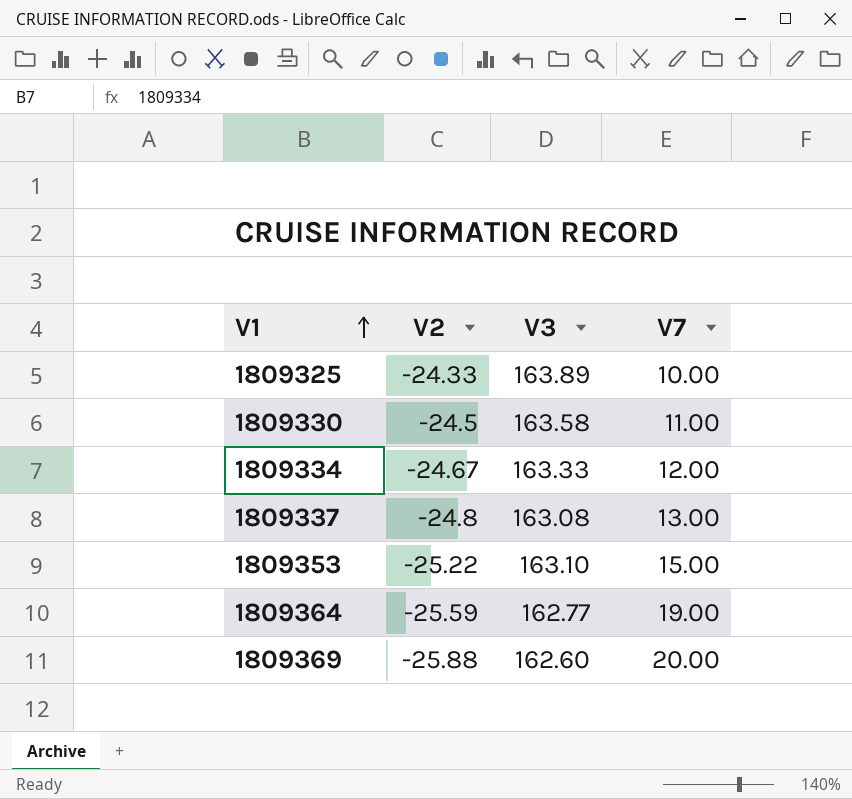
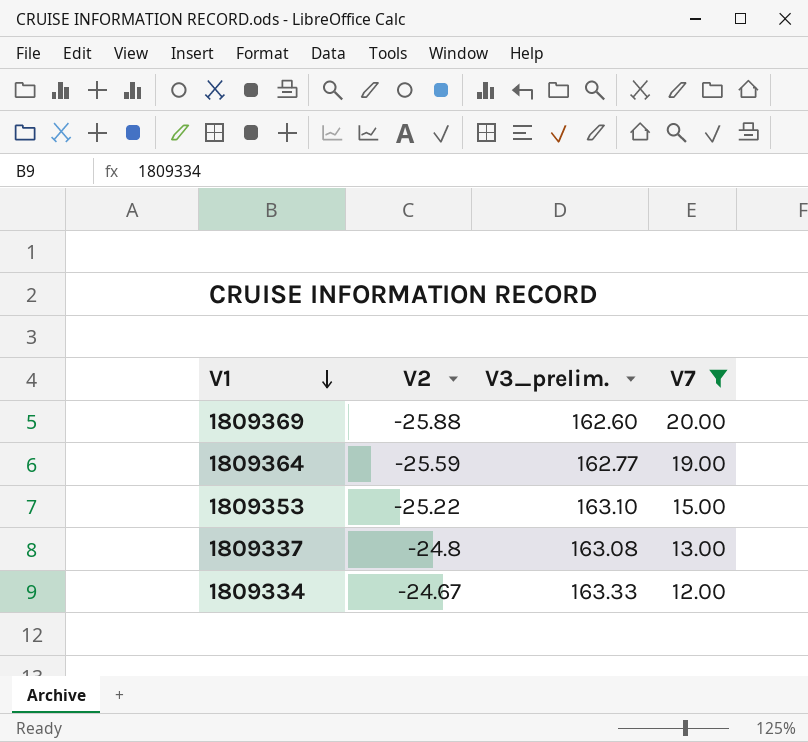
filter: none -> V7 >= 12.00
row order: V1 ascending -> V1 descending
column name: V3 -> V3_prelim.

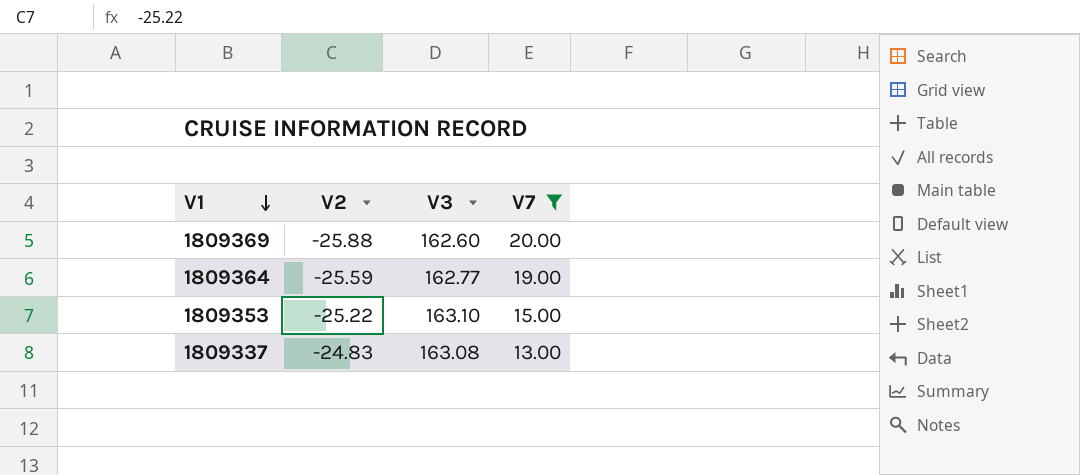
column name: V3_prelim. -> V3
row 1809334: -24.67 | 163.33 | 12.00 -> none
1809337 | V2: -24.8 -> -24.83

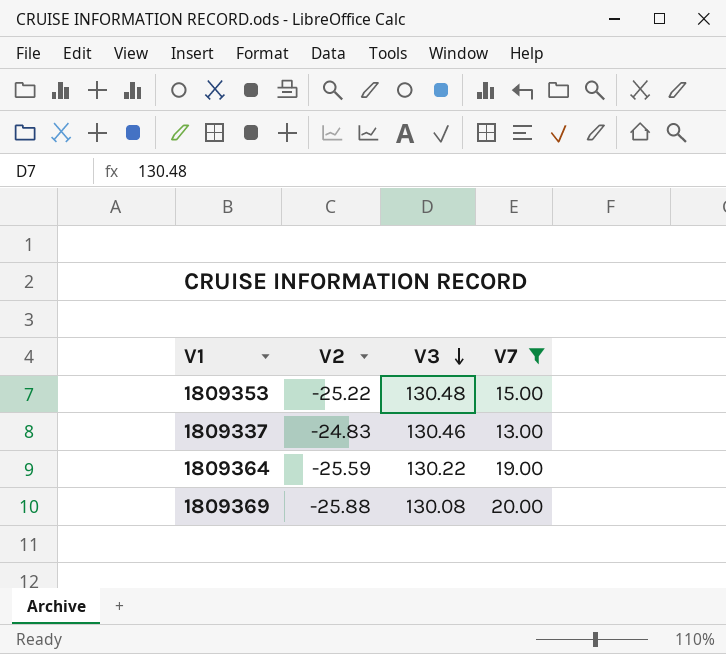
row order: V1 descending -> V3 descending
1809353 | V3: 163.10 -> 130.48
1809337 | V3: 163.08 -> 130.46
1809364 | V3: 162.77 -> 130.22
1809369 | V3: 162.60 -> 130.08

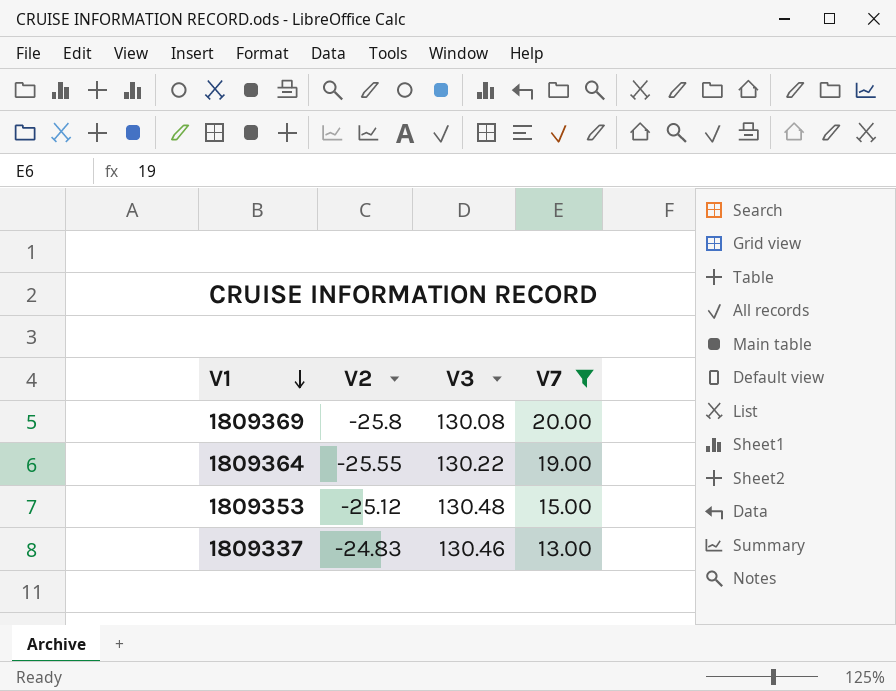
row order: V3 descending -> V1 descending
1809369 | V2: -25.88 -> -25.8
1809364 | V2: -25.59 -> -25.55
1809353 | V2: -25.22 -> -25.12

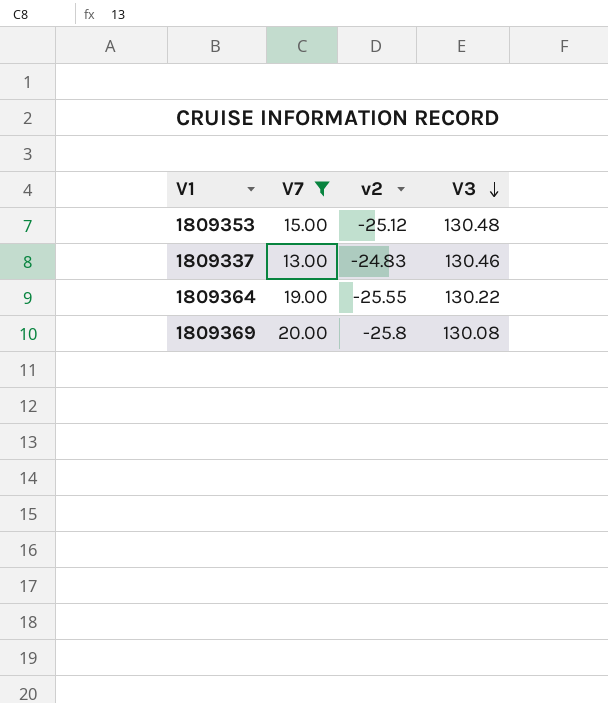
row order: V1 descending -> V3 descending
column V7 | position: 4 -> 2
column name: V2 -> v2

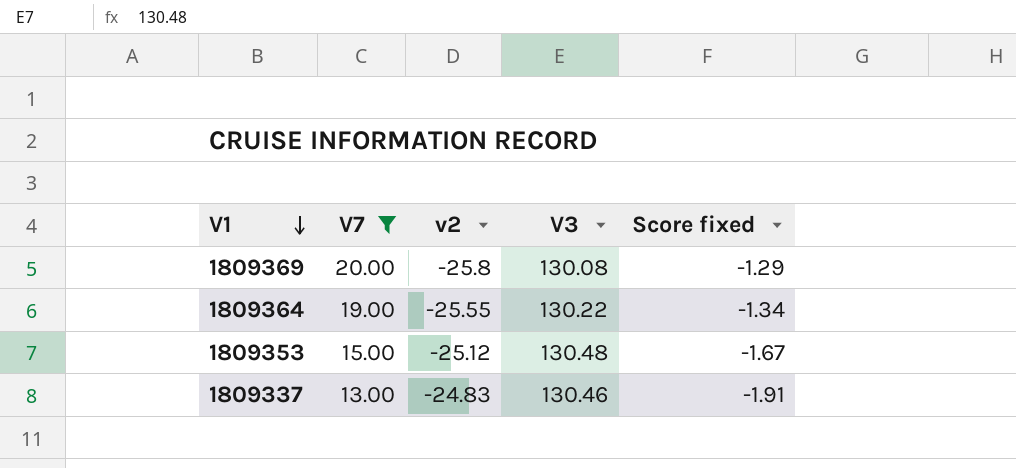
row order: V3 descending -> V1 descending
column Score fixed | formula: none -> [v2] / [V7]

